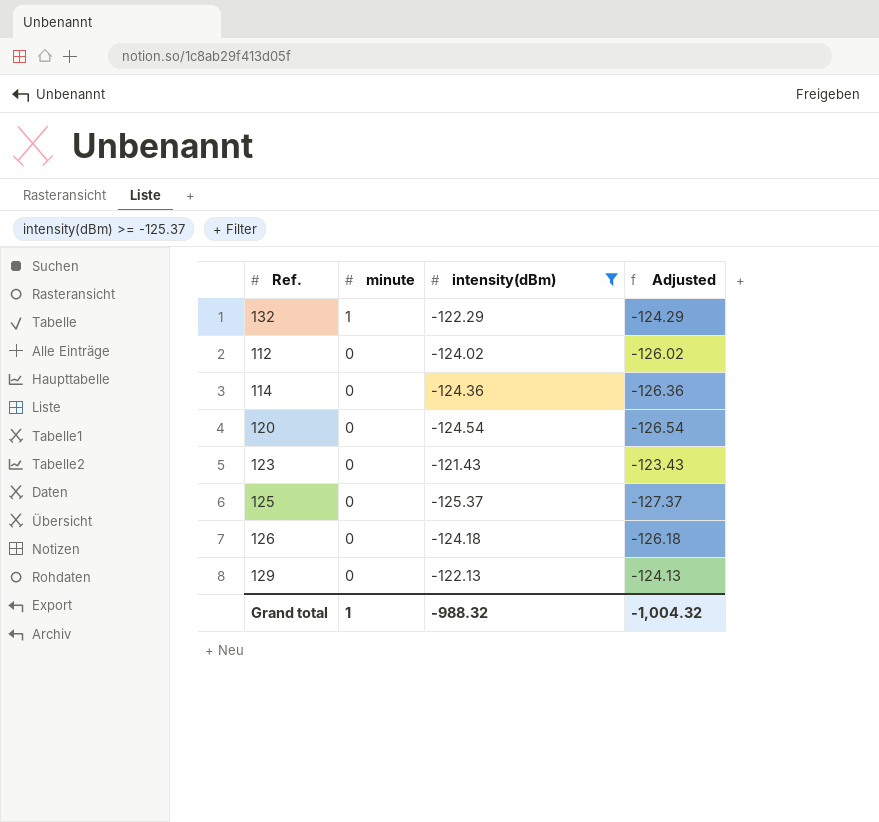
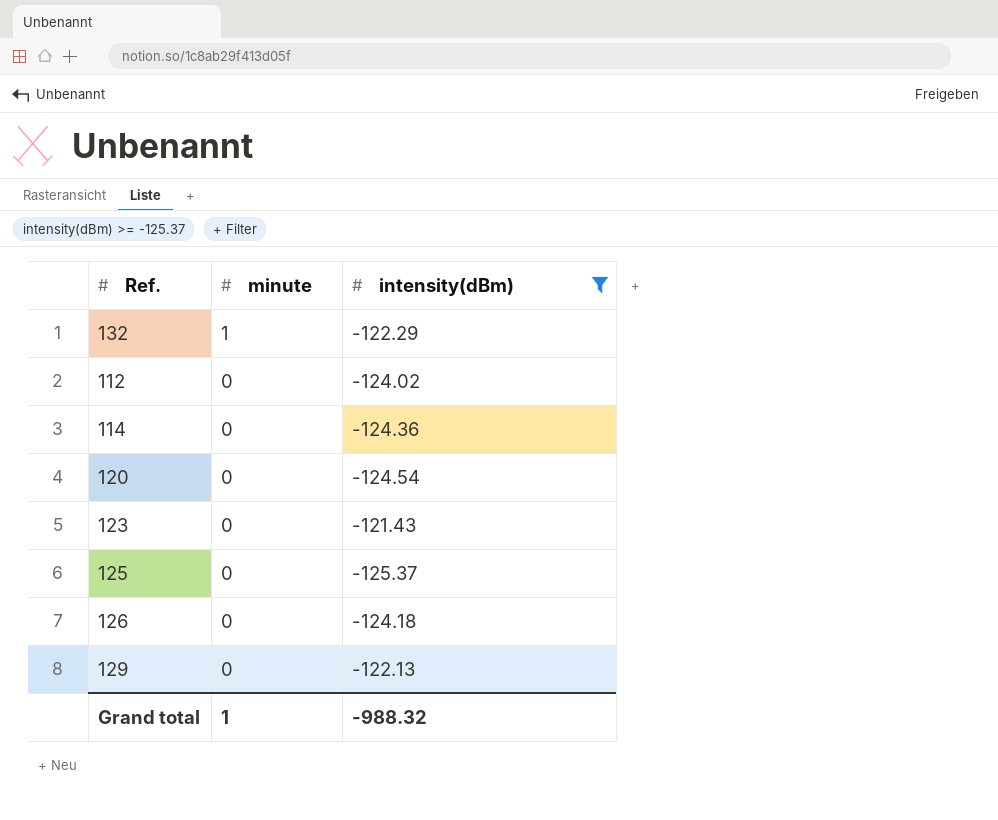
column Adjusted | formula: [intensity(dBm)] - 2 -> none

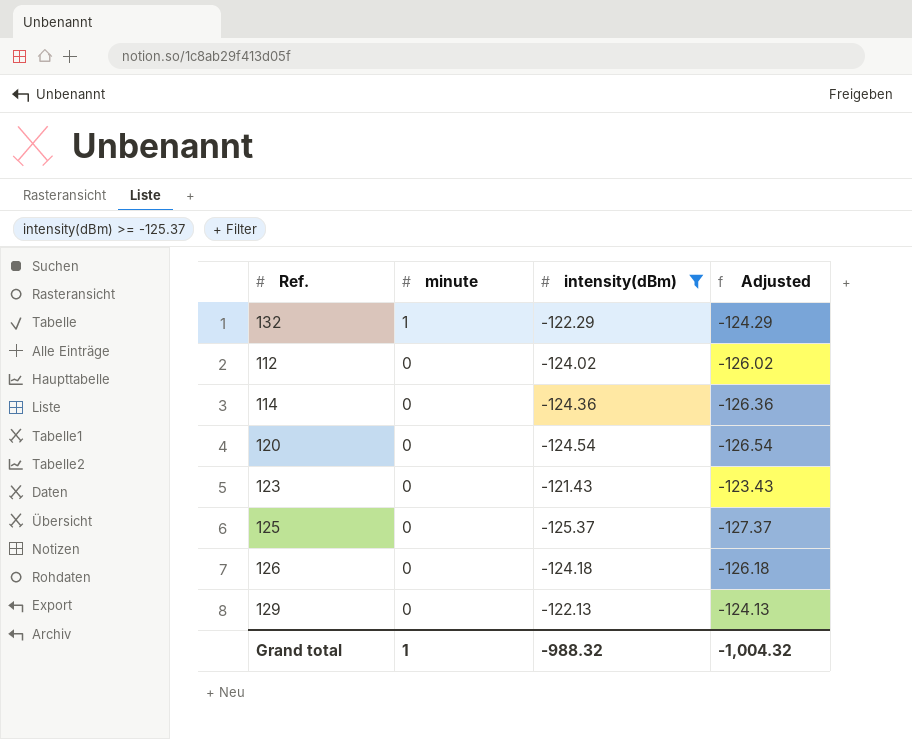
column Adjusted | formula: none -> [intensity(dBm)] - 2

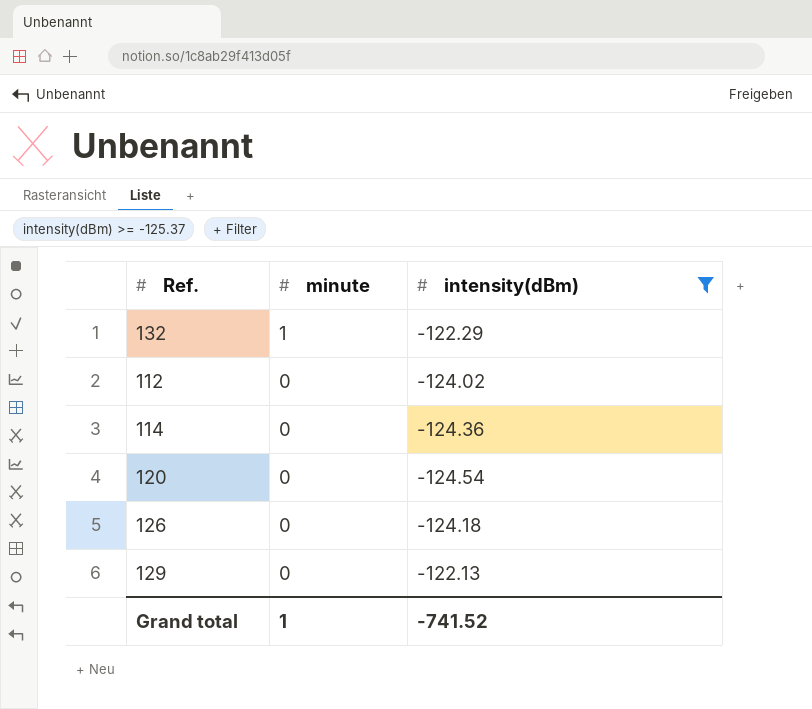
column Adjusted | formula: [intensity(dBm)] - 2 -> none
row 123: 0 | -121.43 | -123.43 -> none
row 125: 0 | -125.37 | -127.37 -> none
Grand total | intensity(dBm): -988.32 -> -741.52

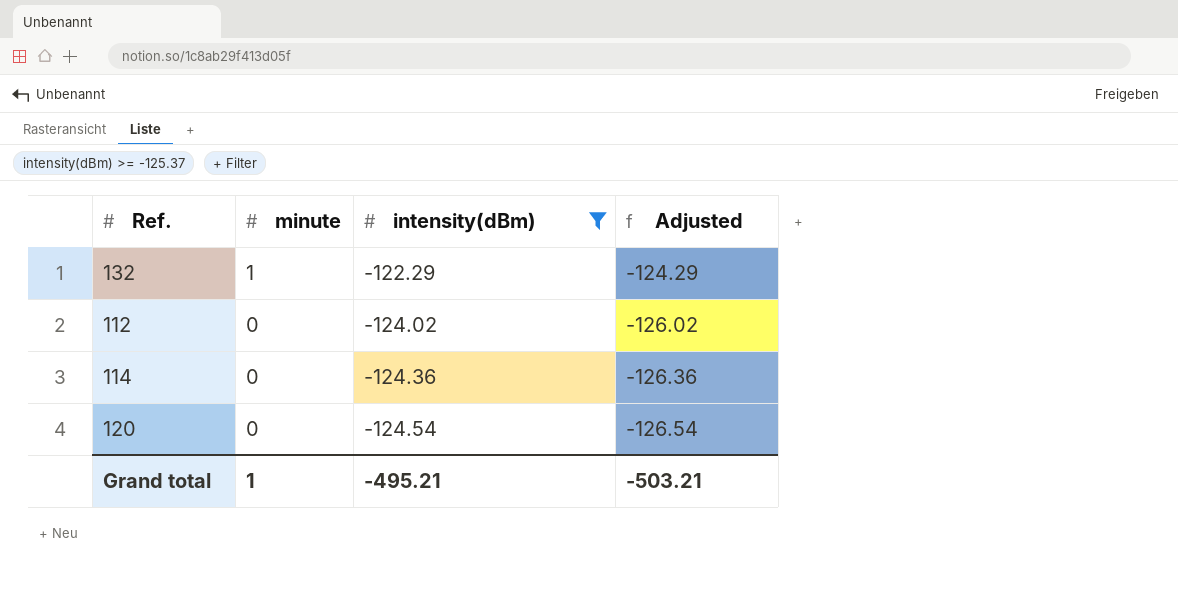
column Adjusted | formula: none -> [intensity(dBm)] - 2
row 126: 0 | -124.18 -> none
row 129: 0 | -122.13 -> none
Grand total | intensity(dBm): -741.52 -> -495.21

